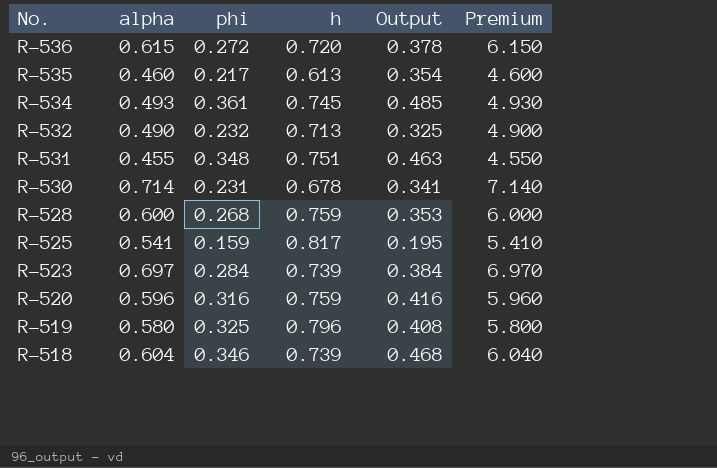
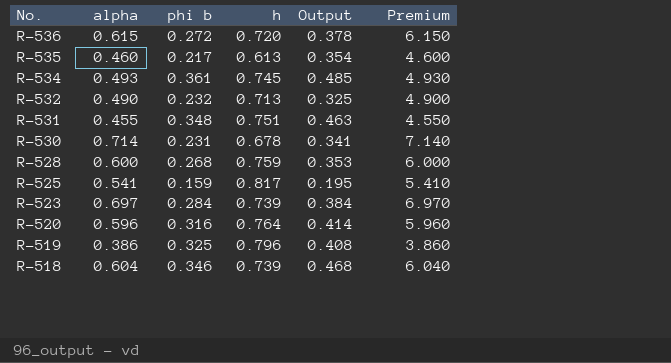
column name: phi -> phi b
R-520 | h: 0.759 -> 0.764
R-520 | Output: 0.416 -> 0.414
R-519 | alpha: 0.580 -> 0.386
R-519 | Premium: 5.800 -> 3.860

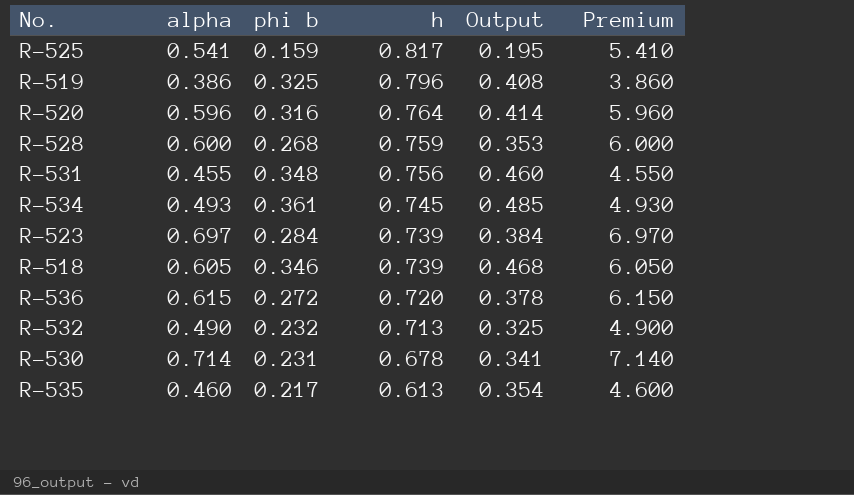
row order: No. descending -> h descending
R-531 | h: 0.751 -> 0.756
R-531 | Output: 0.463 -> 0.460
R-518 | alpha: 0.604 -> 0.605
R-518 | Premium: 6.040 -> 6.050

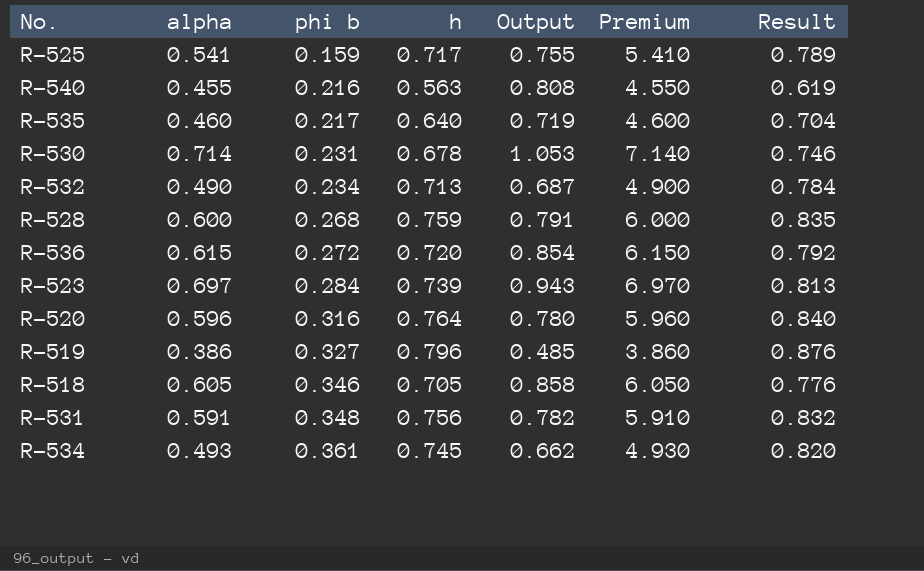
row order: h descending -> phi b ascending
column Output | formula: [phi b] / [h] -> [alpha] / [h]
column Result | formula: none -> [h] * 1.1
R-525 | h: 0.817 -> 0.717
row R-540: none -> 0.455 | 0.216 | 0.563 | 0.808 | 4.550 | 0.619
R-535 | h: 0.613 -> 0.640
R-532 | phi b: 0.232 -> 0.234
R-519 | phi b: 0.325 -> 0.327
R-518 | h: 0.739 -> 0.705
R-531 | alpha: 0.455 -> 0.591
R-531 | Premium: 4.550 -> 5.910

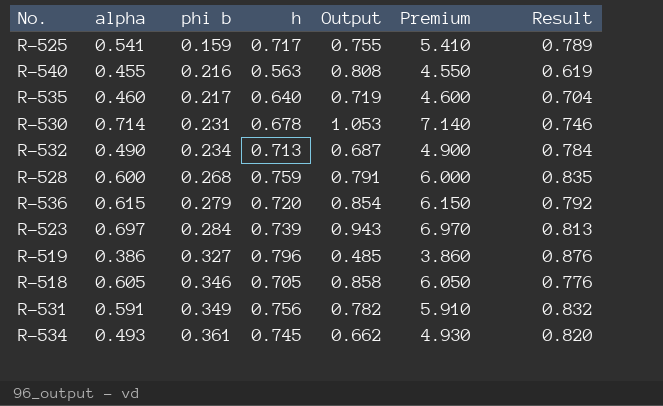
row R-520: 0.596 | 0.316 | 0.764 | 0.780 | 5.960 | 0.840 -> none
R-536 | phi b: 0.272 -> 0.279
R-531 | phi b: 0.348 -> 0.349

